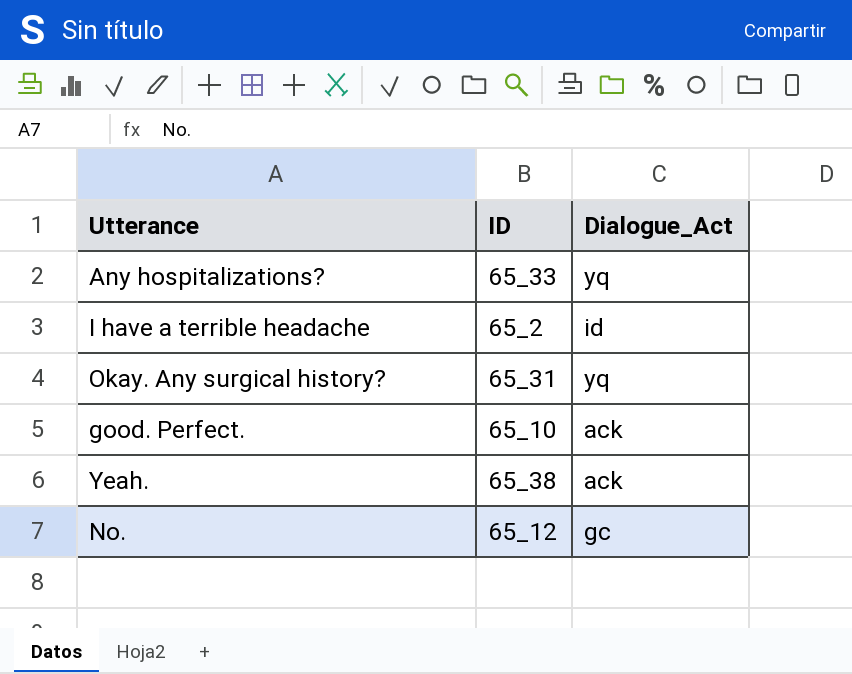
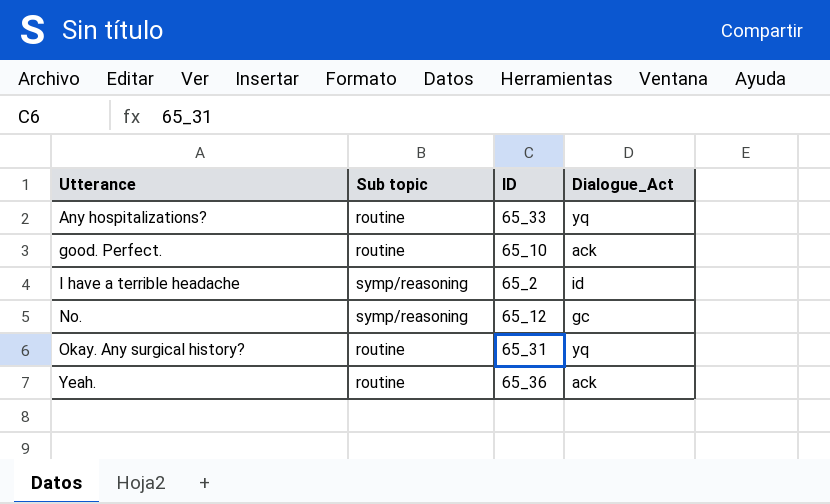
row order: none -> Utterance ascending
column Sub topic | position: none -> 2
Yeah. | ID: 65_38 -> 65_36

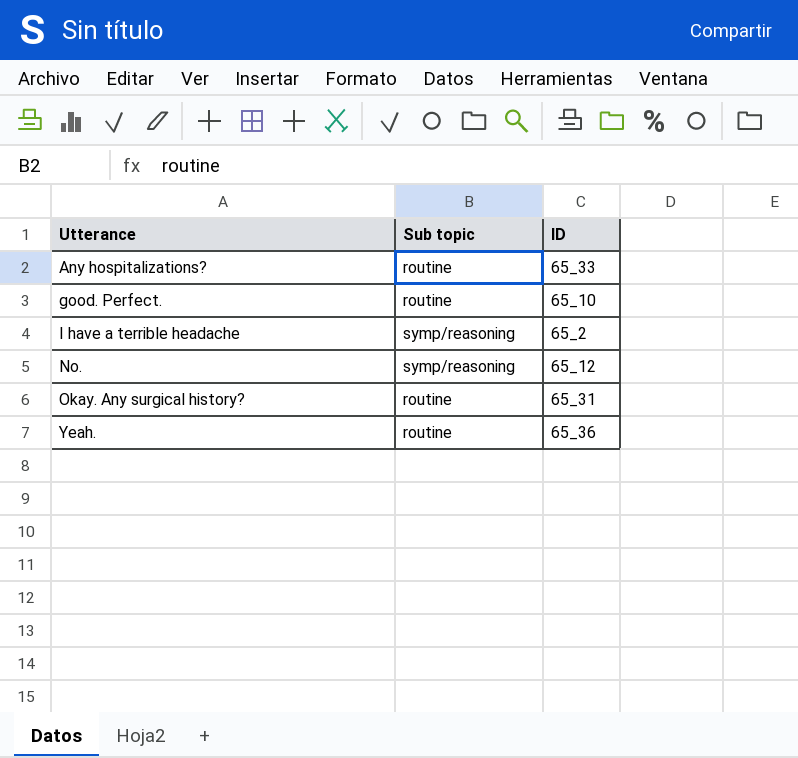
column Dialogue_Act | position: 4 -> none

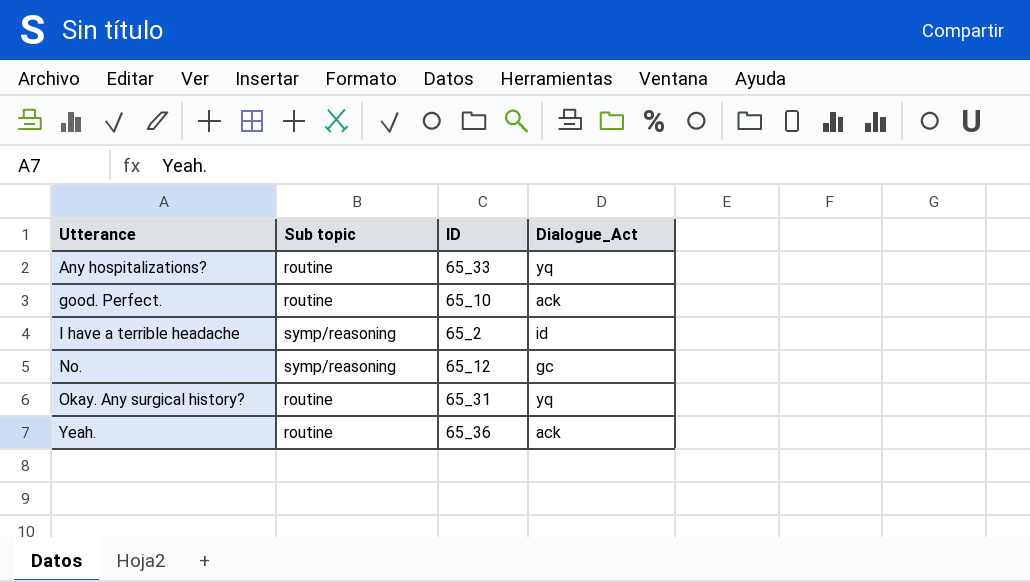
column Dialogue_Act | position: none -> 4

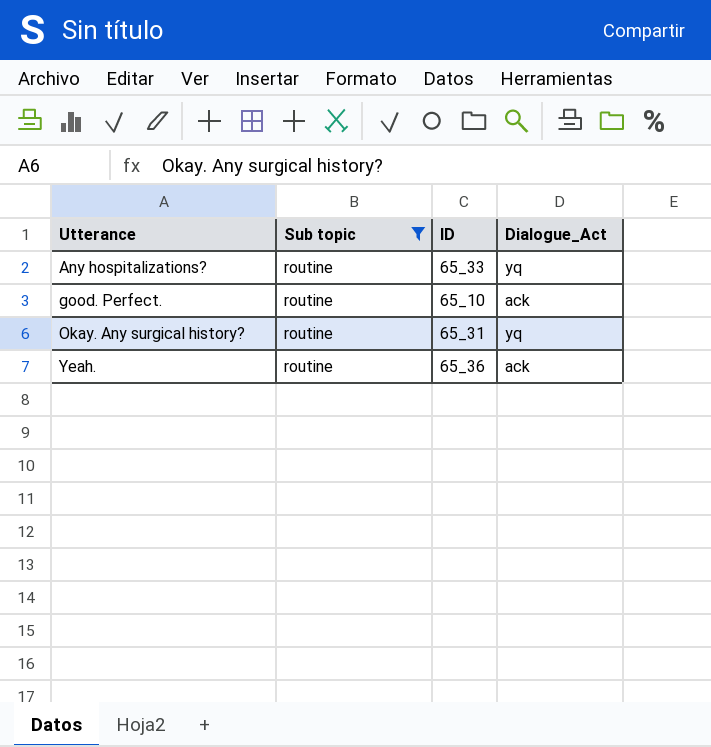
filter: none -> Sub topic = routine

